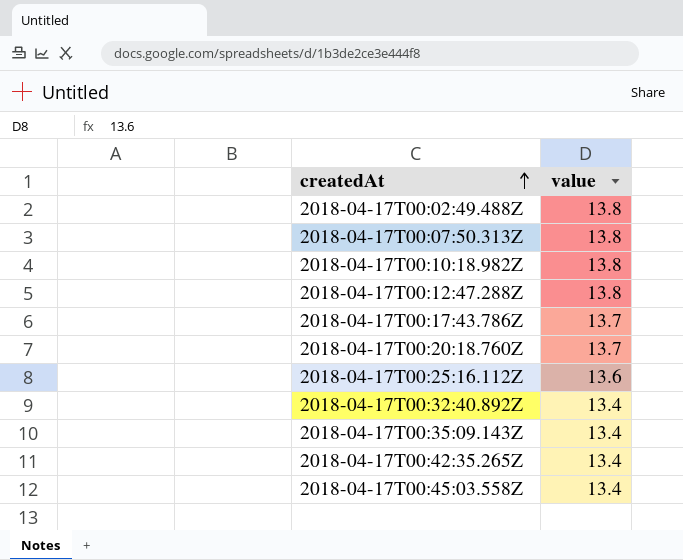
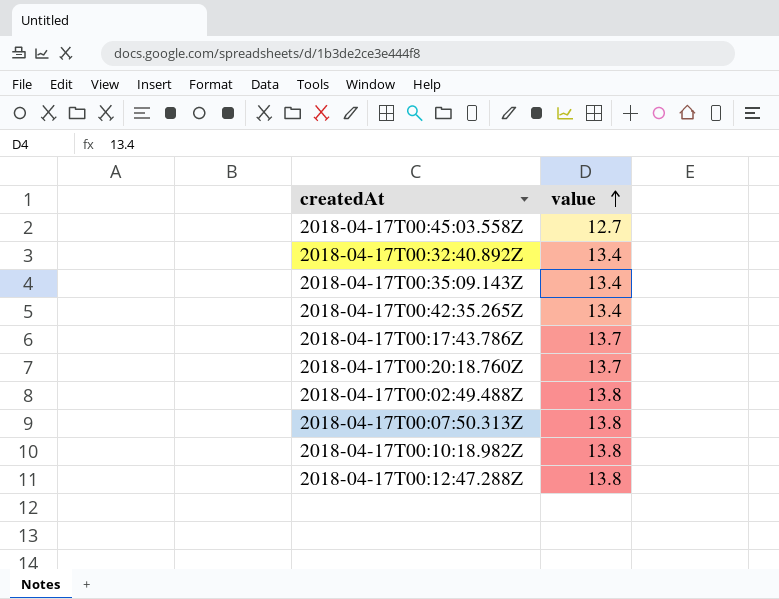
row order: createdAt ascending -> value ascending
row 2018-04-17T00:25:16.112Z: 13.6 -> none
2018-04-17T00:45:03.558Z | value: 13.4 -> 12.7

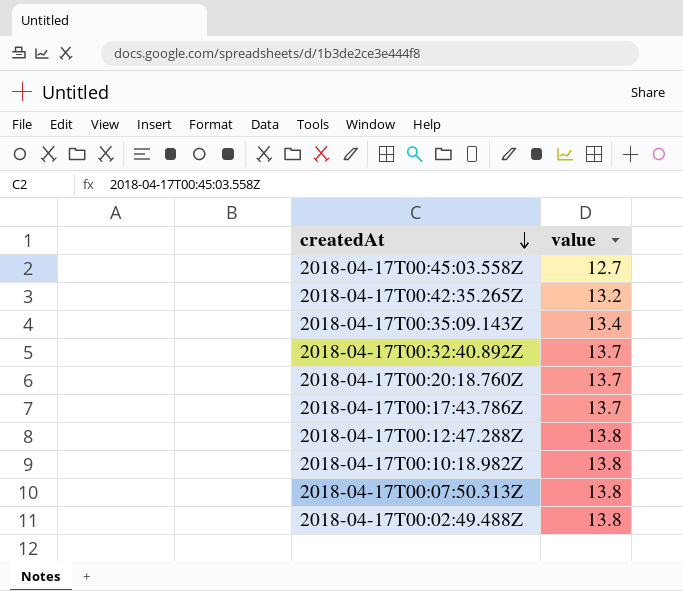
row order: value ascending -> createdAt descending
2018-04-17T00:42:35.265Z | value: 13.4 -> 13.2
2018-04-17T00:32:40.892Z | value: 13.4 -> 13.7

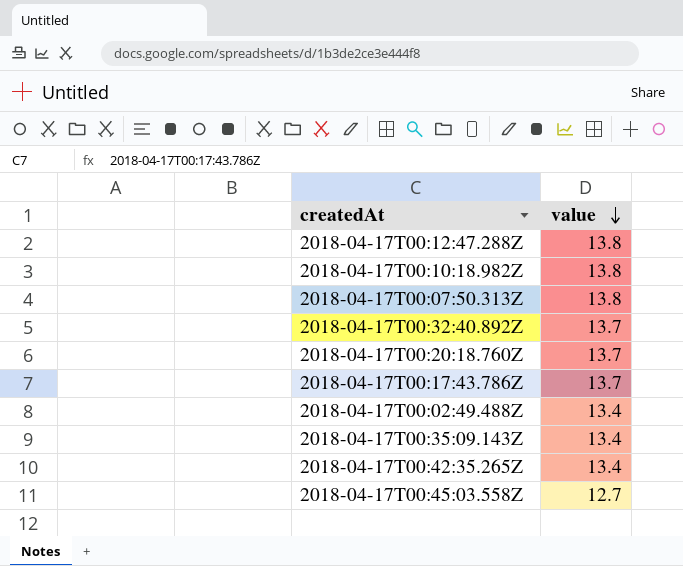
row order: createdAt descending -> value descending
2018-04-17T00:02:49.488Z | value: 13.8 -> 13.4
2018-04-17T00:42:35.265Z | value: 13.2 -> 13.4

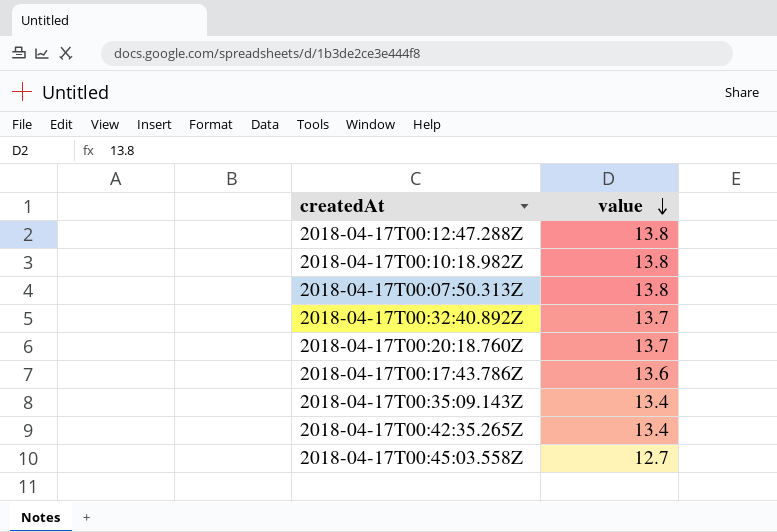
row 2018-04-17T00:02:49.488Z: 13.4 -> none
2018-04-17T00:17:43.786Z | value: 13.7 -> 13.6

